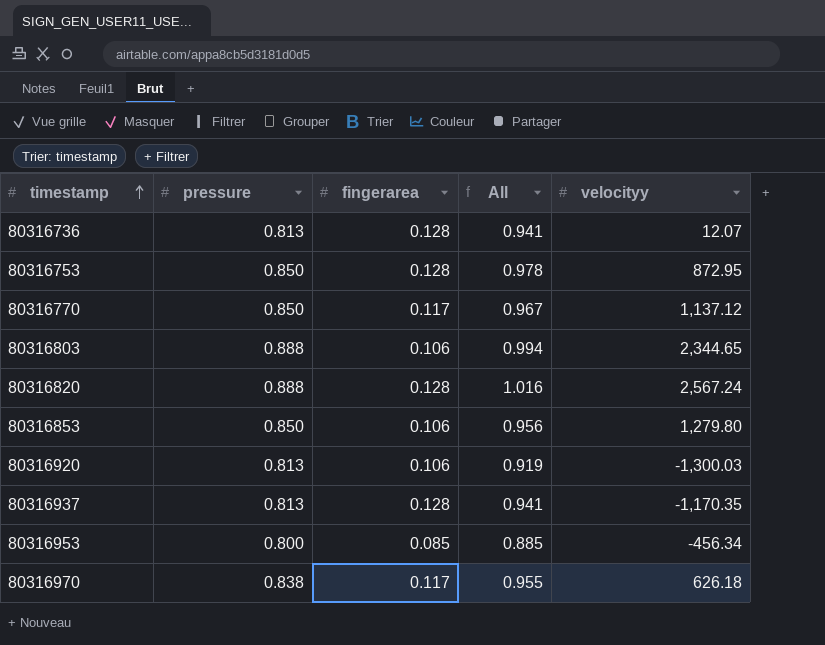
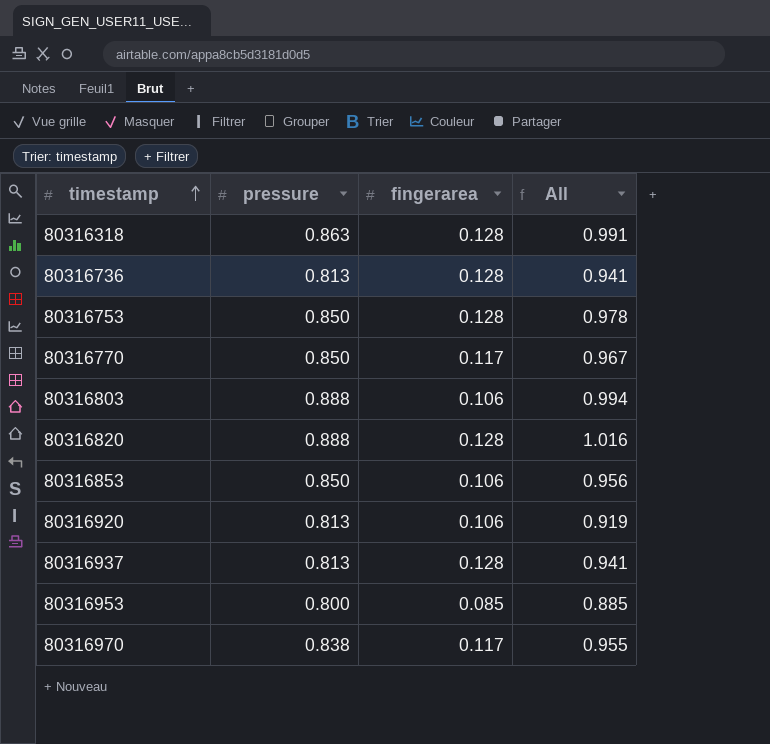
column velocityy | position: 5 -> none
row 80316318: none -> 0.863 | 0.128 | 0.991

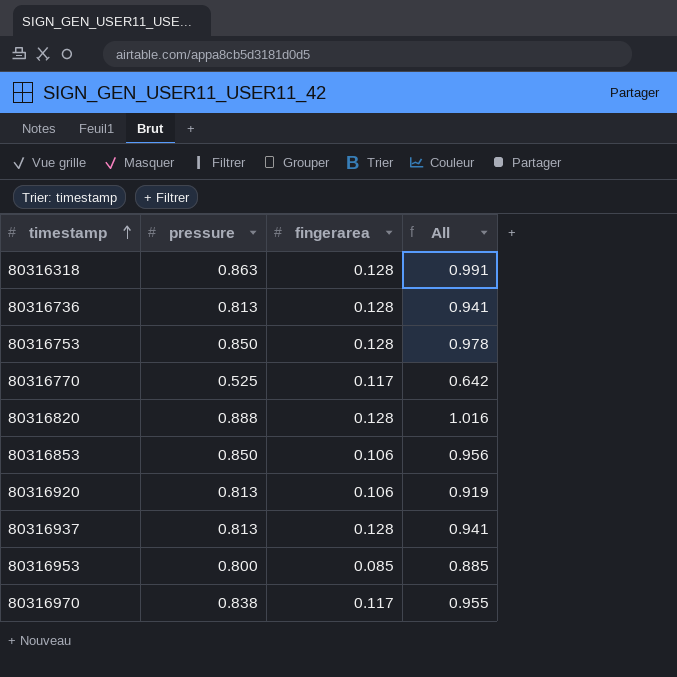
row 80316803: 0.888 | 0.106 | 0.994 -> none
80316770 | pressure: 0.850 -> 0.525
80316770 | All: 0.967 -> 0.642

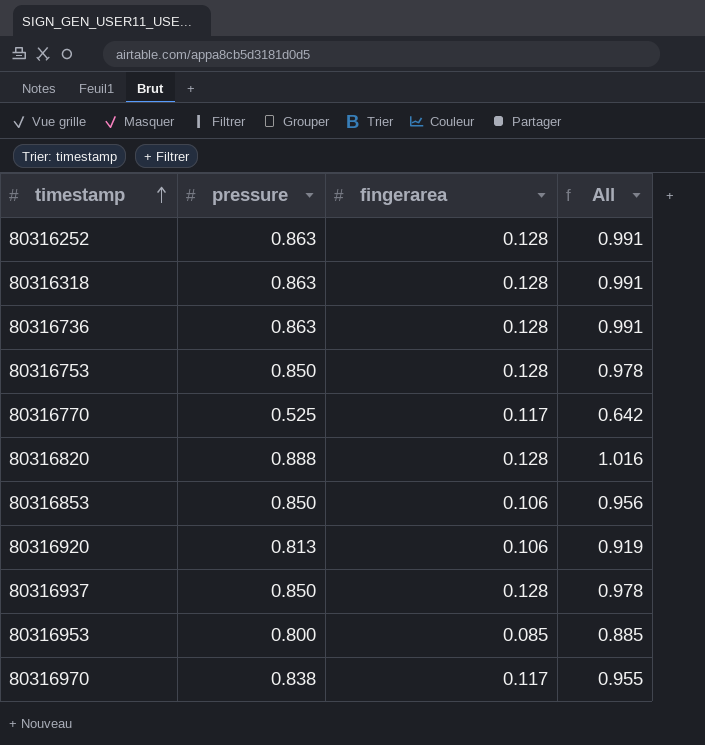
row 80316252: none -> 0.863 | 0.128 | 0.991
80316736 | pressure: 0.813 -> 0.863
80316736 | All: 0.941 -> 0.991
80316937 | pressure: 0.813 -> 0.850
80316937 | All: 0.941 -> 0.978

